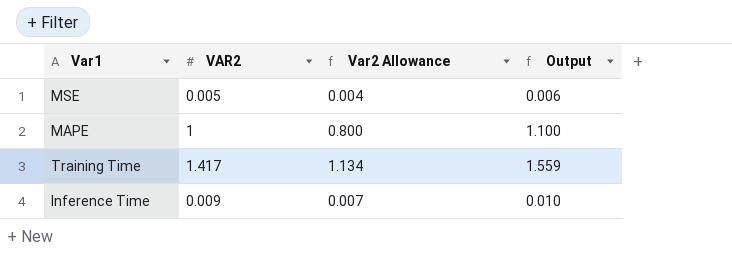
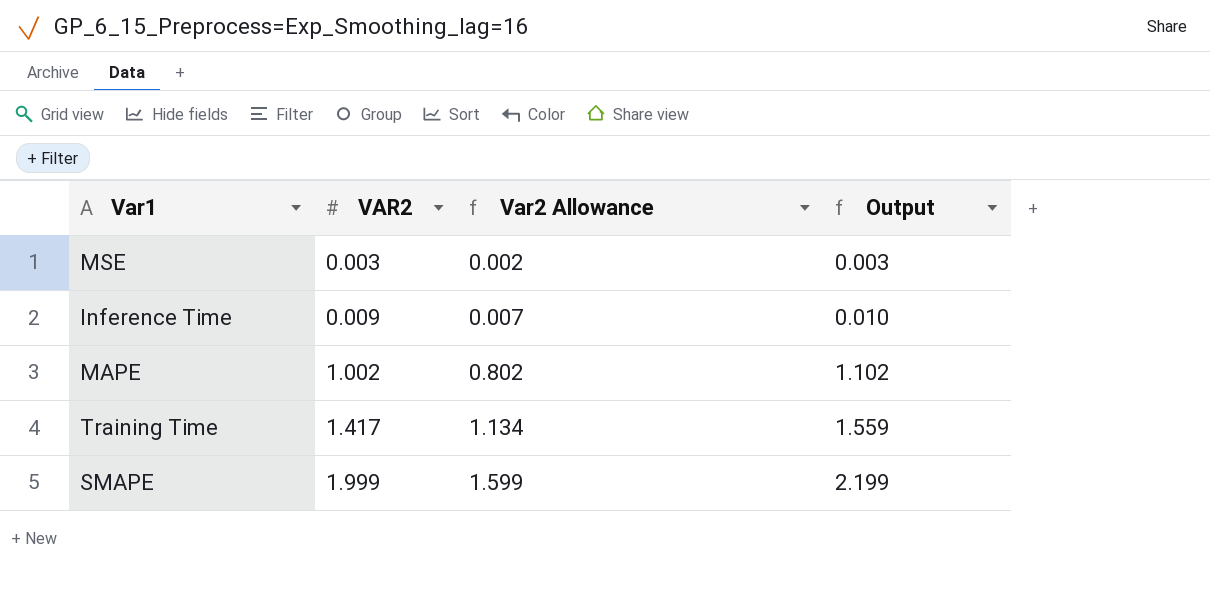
row order: none -> VAR2 ascending
MSE | VAR2: 0.005 -> 0.003
MSE | Var2 Allowance: 0.004 -> 0.002
MSE | Output: 0.006 -> 0.003
MAPE | VAR2: 1 -> 1.002
MAPE | Var2 Allowance: 0.800 -> 0.802
MAPE | Output: 1.100 -> 1.102
row SMAPE: none -> 1.999 | 1.599 | 2.199

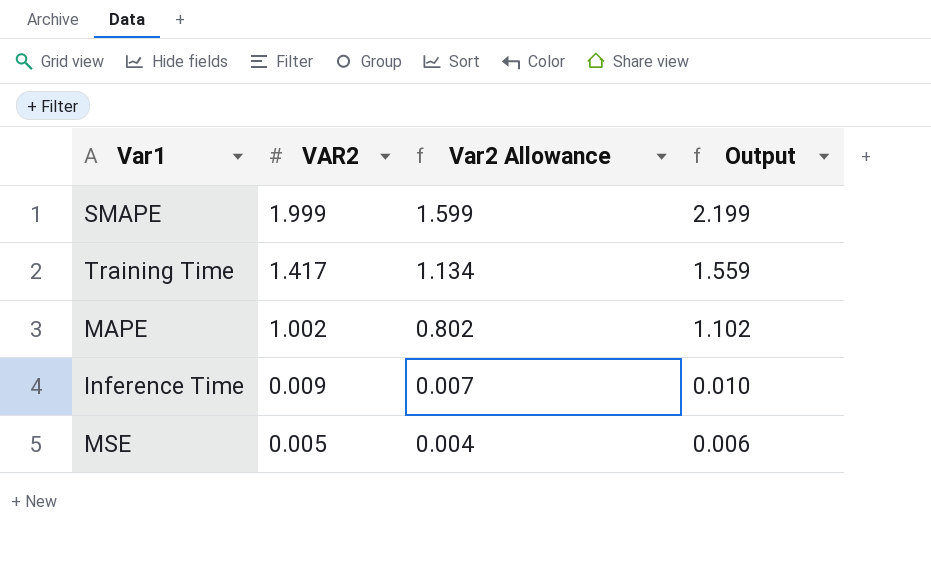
row order: VAR2 ascending -> VAR2 descending
MSE | VAR2: 0.003 -> 0.005
MSE | Var2 Allowance: 0.002 -> 0.004
MSE | Output: 0.003 -> 0.006

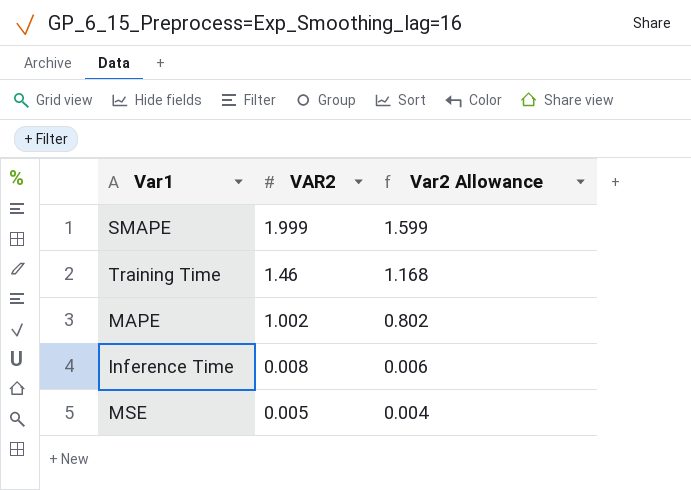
column Output | formula: [VAR2] * 1.1 -> none
Training Time | VAR2: 1.417 -> 1.46
Training Time | Var2 Allowance: 1.134 -> 1.168
Inference Time | VAR2: 0.009 -> 0.008
Inference Time | Var2 Allowance: 0.007 -> 0.006

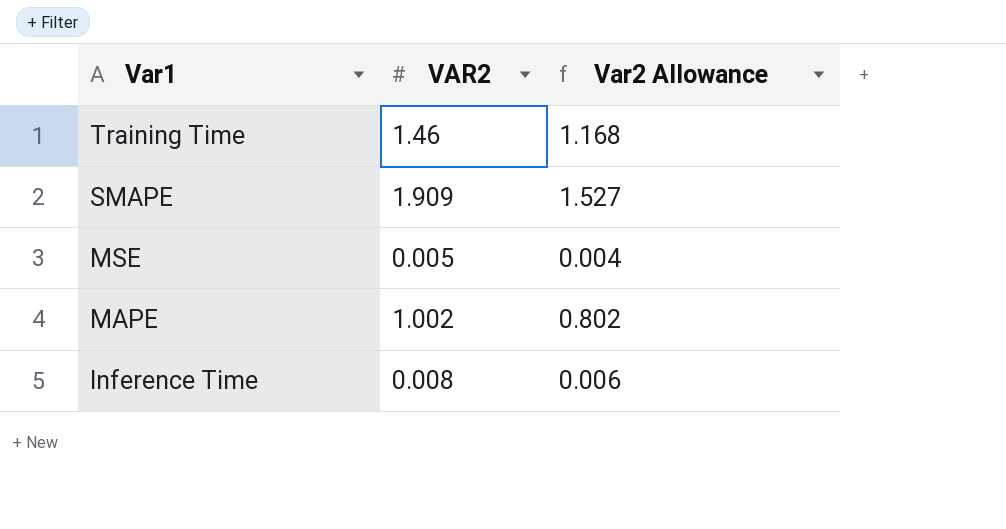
row order: VAR2 descending -> Var1 descending
SMAPE | VAR2: 1.999 -> 1.909
SMAPE | Var2 Allowance: 1.599 -> 1.527

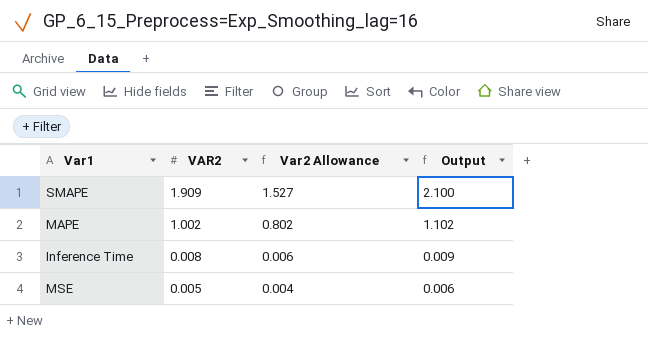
row order: Var1 descending -> VAR2 descending
column Output | formula: none -> [VAR2] * 1.1
row Training Time: 1.46 | 1.168 -> none

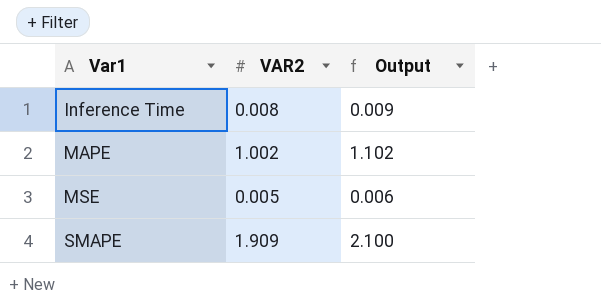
row order: VAR2 descending -> Var1 ascending
column Var2 Allowance | formula: [VAR2] * 0.8 -> none

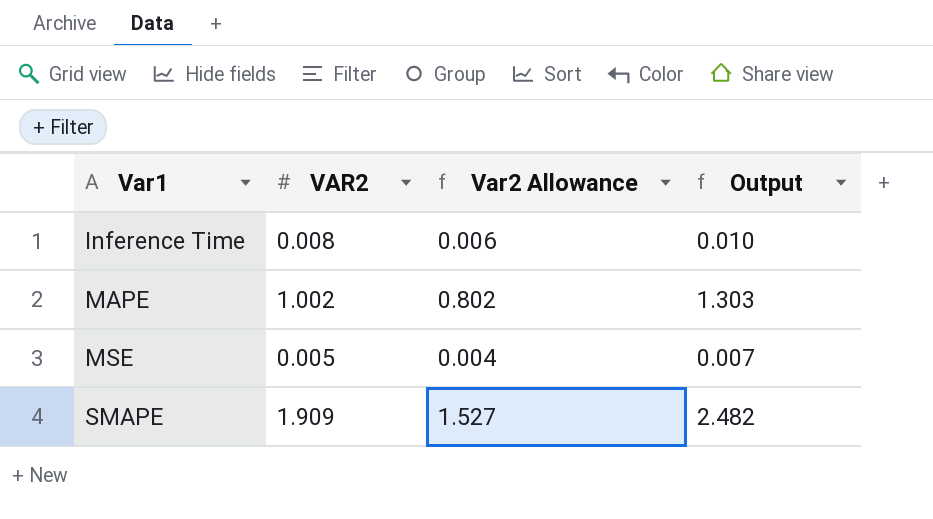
column Var2 Allowance | formula: none -> [VAR2] * 0.8
column Output | formula: [VAR2] * 1.1 -> [VAR2] * 1.3

